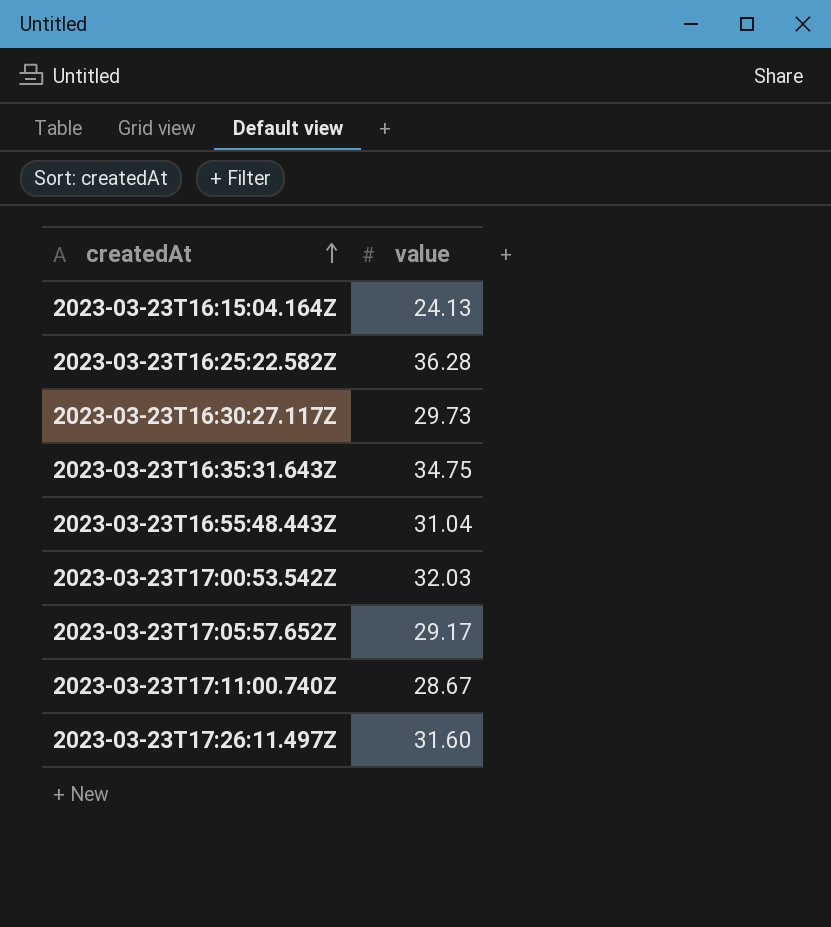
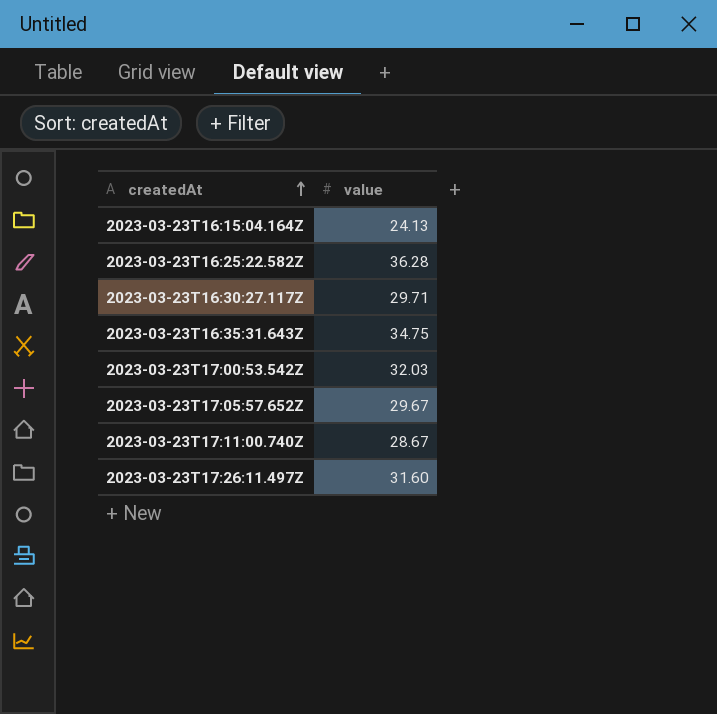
row 2023-03-23T16:55:48.443Z: 31.04 -> none
2023-03-23T16:30:27.117Z | value: 29.73 -> 29.71
2023-03-23T17:05:57.652Z | value: 29.17 -> 29.67

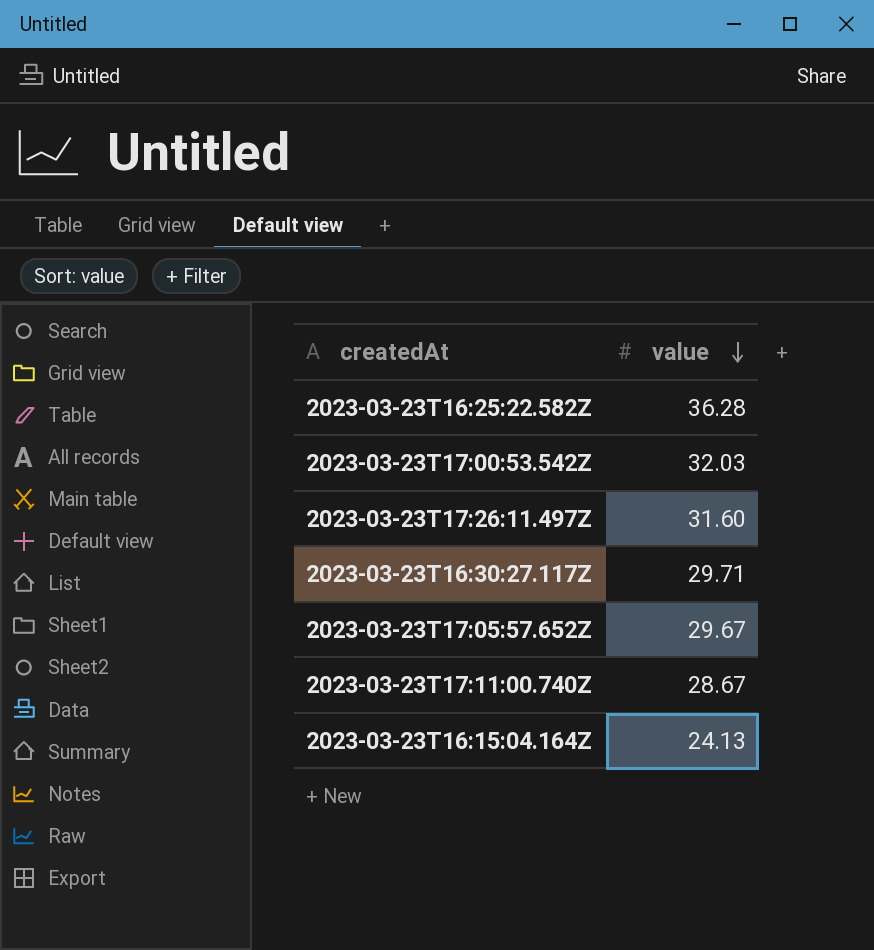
row order: createdAt ascending -> value descending
row 2023-03-23T16:35:31.643Z: 34.75 -> none

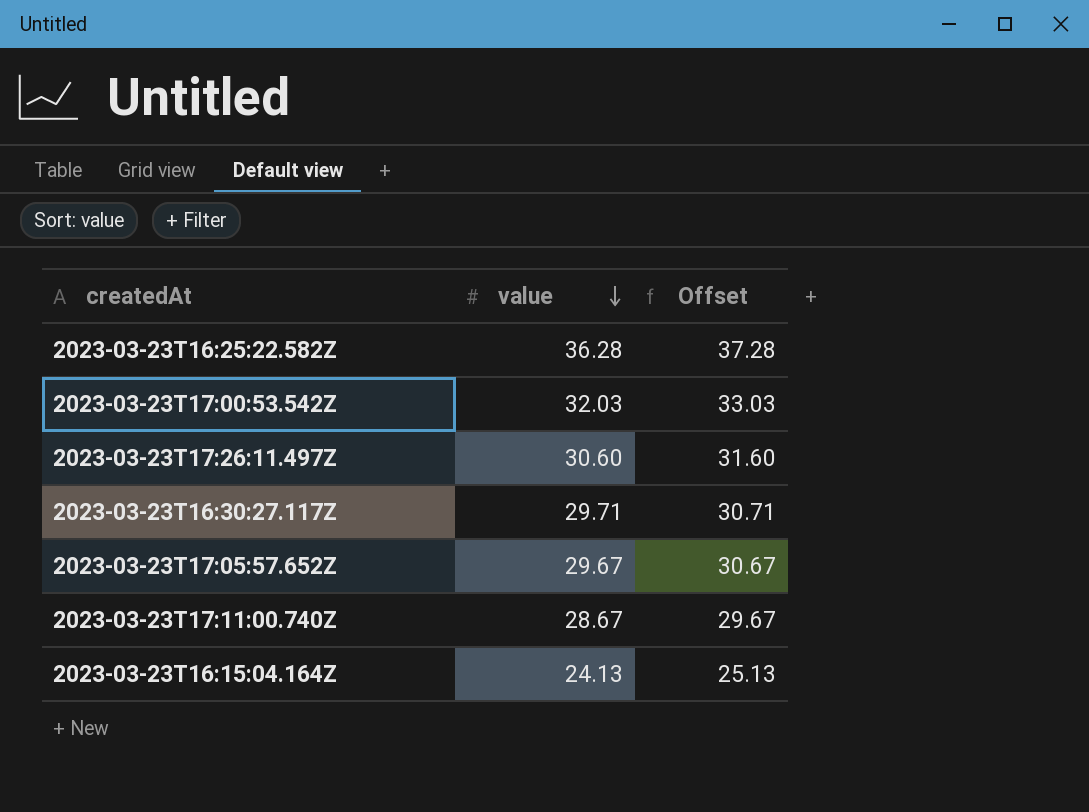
column Offset | formula: none -> [value] + 1
2023-03-23T17:26:11.497Z | value: 31.60 -> 30.60

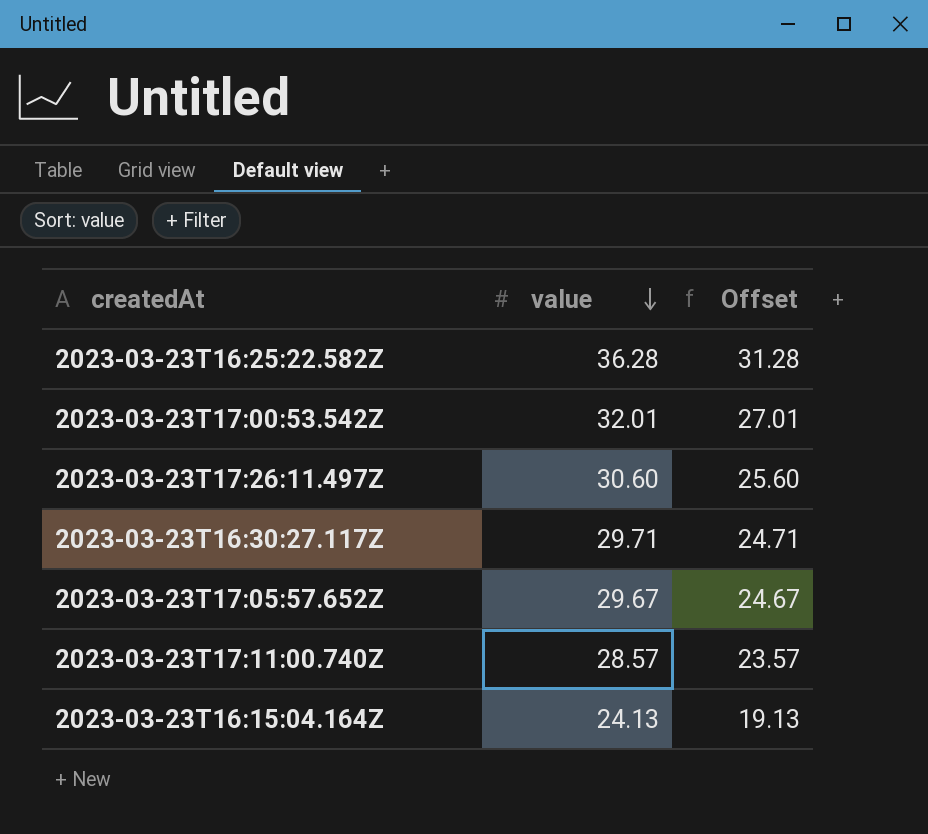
column Offset | formula: [value] + 1 -> [value] - 5
2023-03-23T17:00:53.542Z | value: 32.03 -> 32.01
2023-03-23T17:11:00.740Z | value: 28.67 -> 28.57

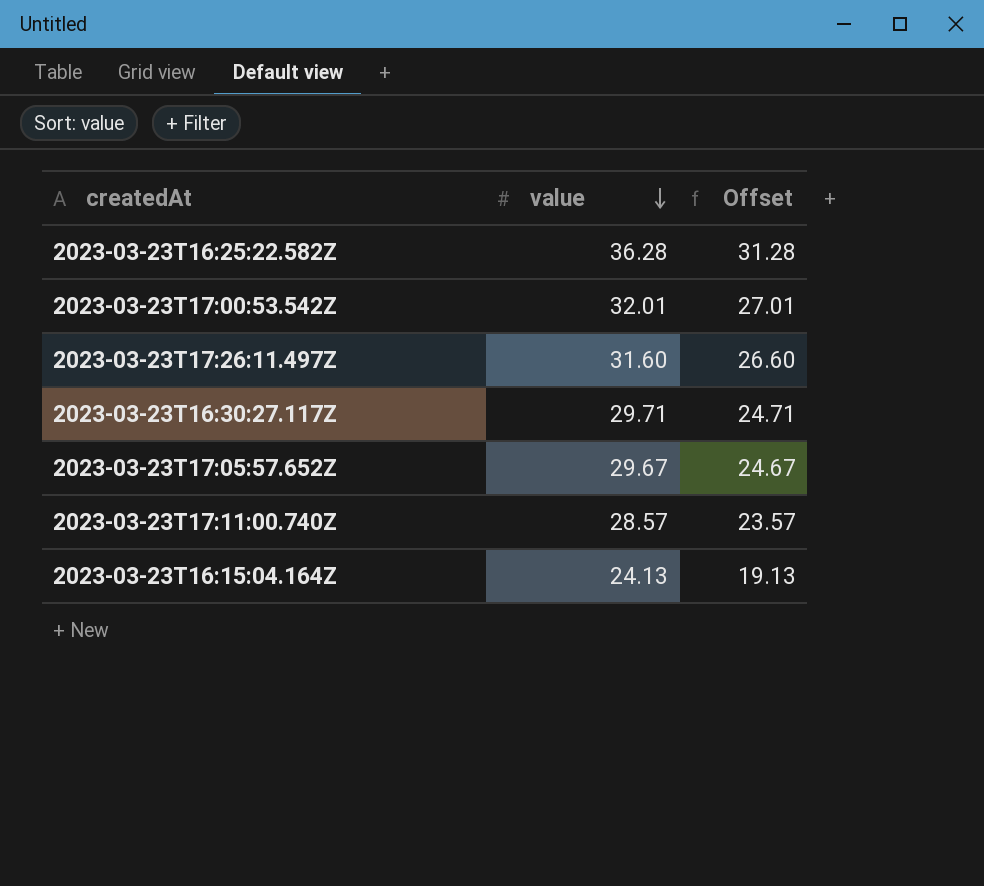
2023-03-23T17:26:11.497Z | value: 30.60 -> 31.60
2023-03-23T17:26:11.497Z | Offset: 25.60 -> 26.60

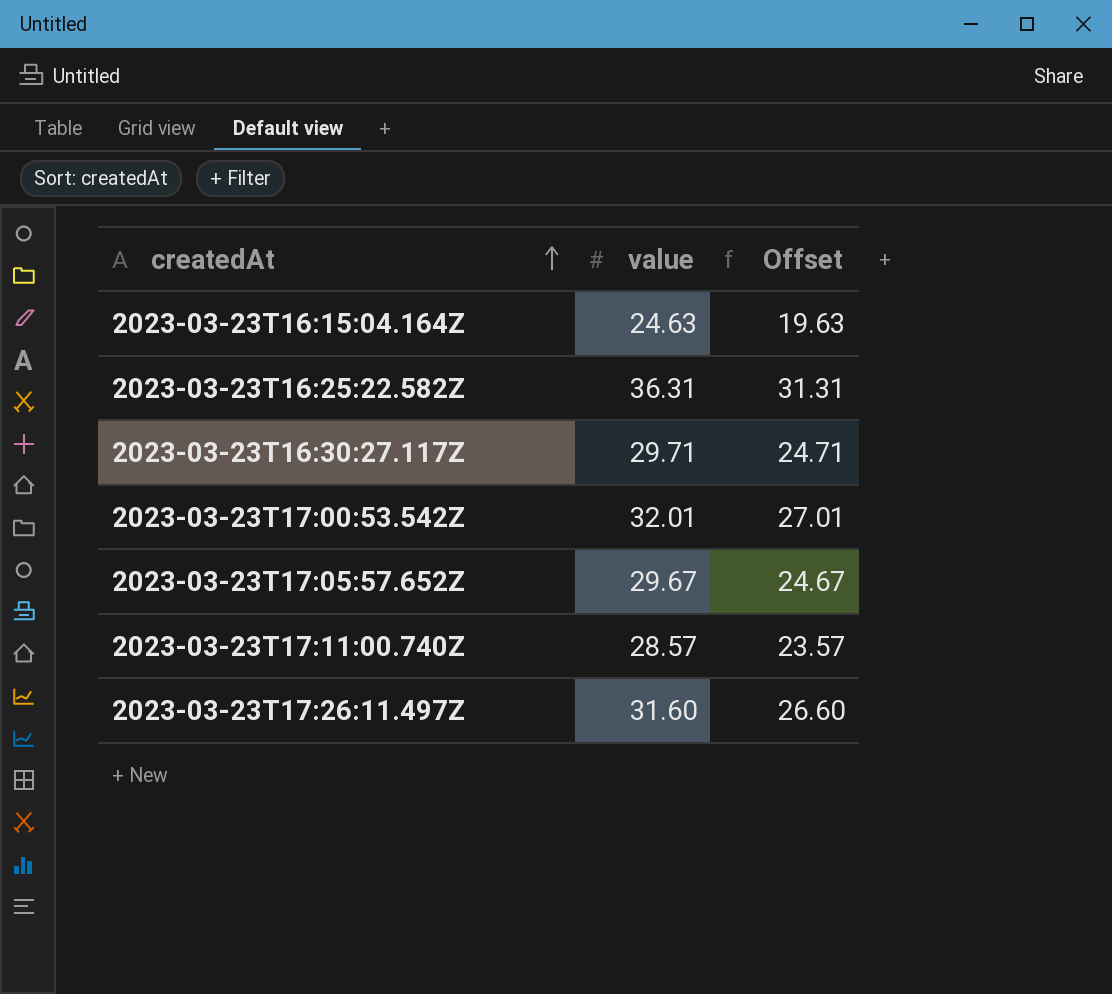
row order: value descending -> createdAt ascending
2023-03-23T16:15:04.164Z | value: 24.13 -> 24.63
2023-03-23T16:15:04.164Z | Offset: 19.13 -> 19.63
2023-03-23T16:25:22.582Z | value: 36.28 -> 36.31
2023-03-23T16:25:22.582Z | Offset: 31.28 -> 31.31

